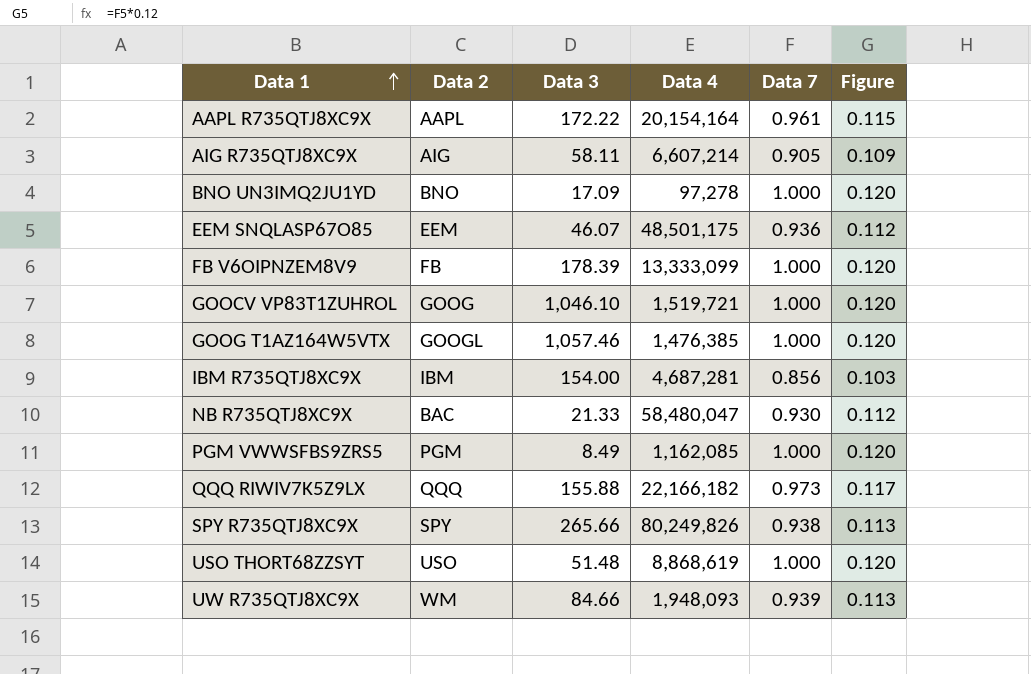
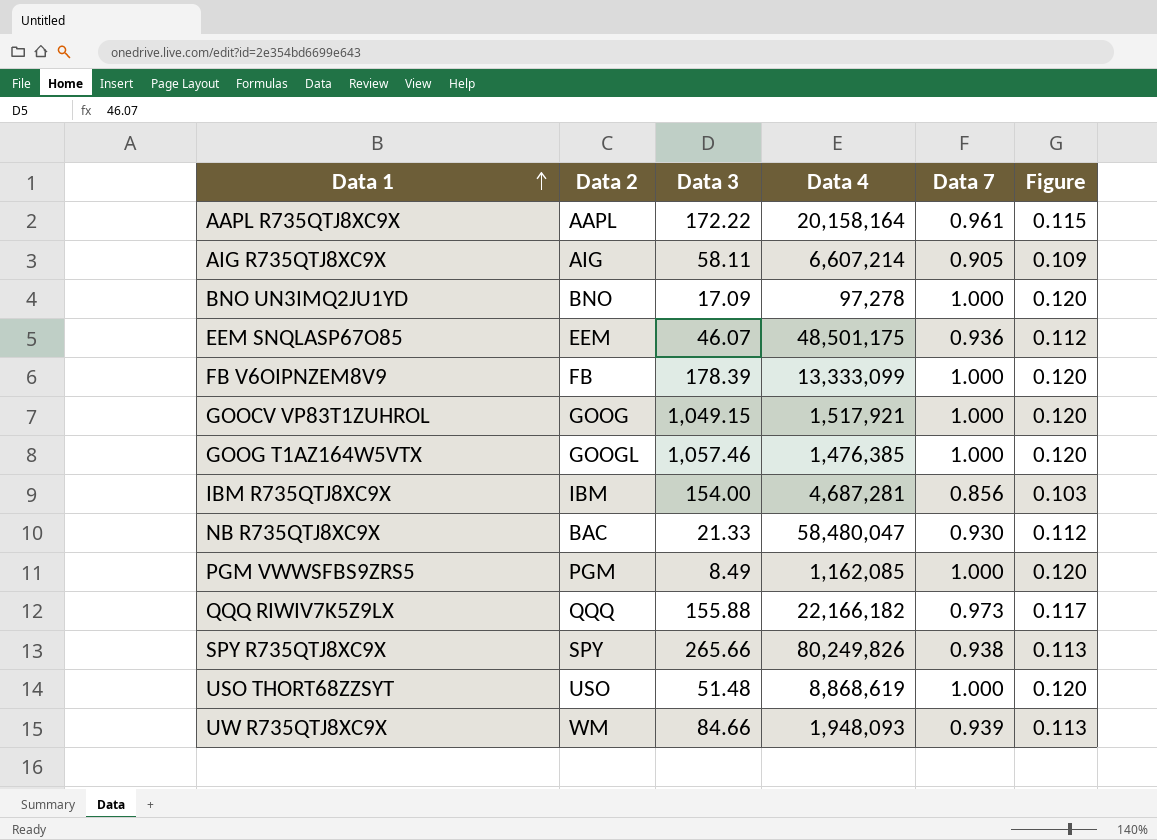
AAPL R735QTJ8XC9X | Data 4: 20,154,164 -> 20,158,164
GOOCV VP83T1ZUHROL | Data 3: 1,046.10 -> 1,049.15
GOOCV VP83T1ZUHROL | Data 4: 1,519,721 -> 1,517,921

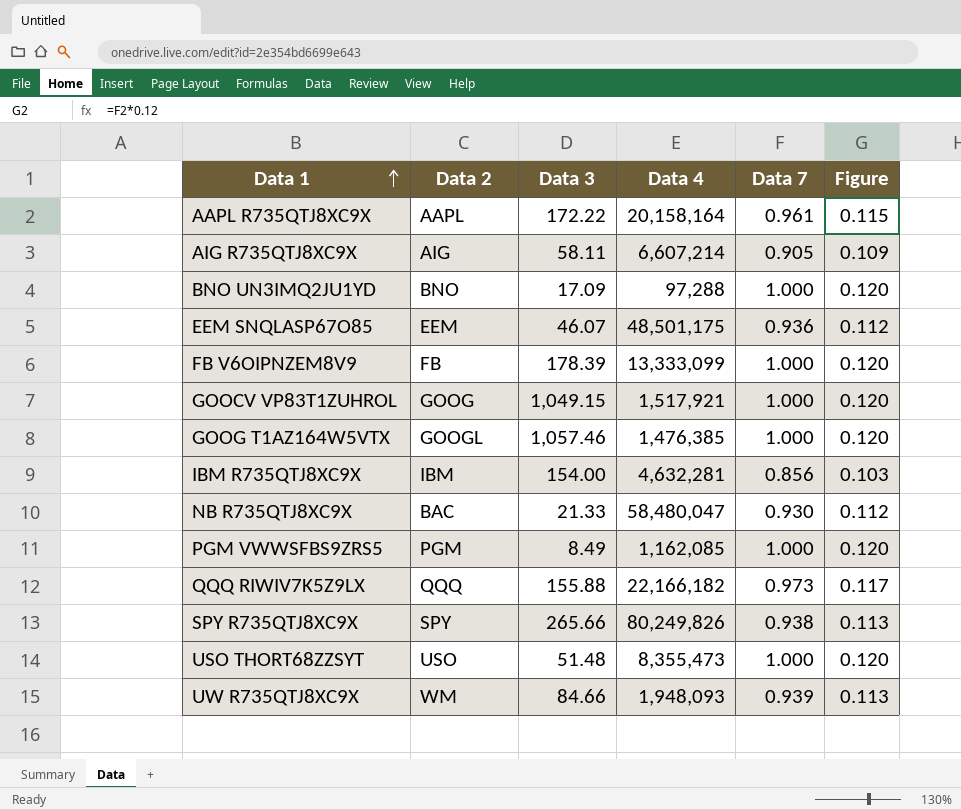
BNO UN3IMQ2JU1YD | Data 4: 97,278 -> 97,288
IBM R735QTJ8XC9X | Data 4: 4,687,281 -> 4,632,281
USO THORT68ZZSYT | Data 4: 8,868,619 -> 8,355,473

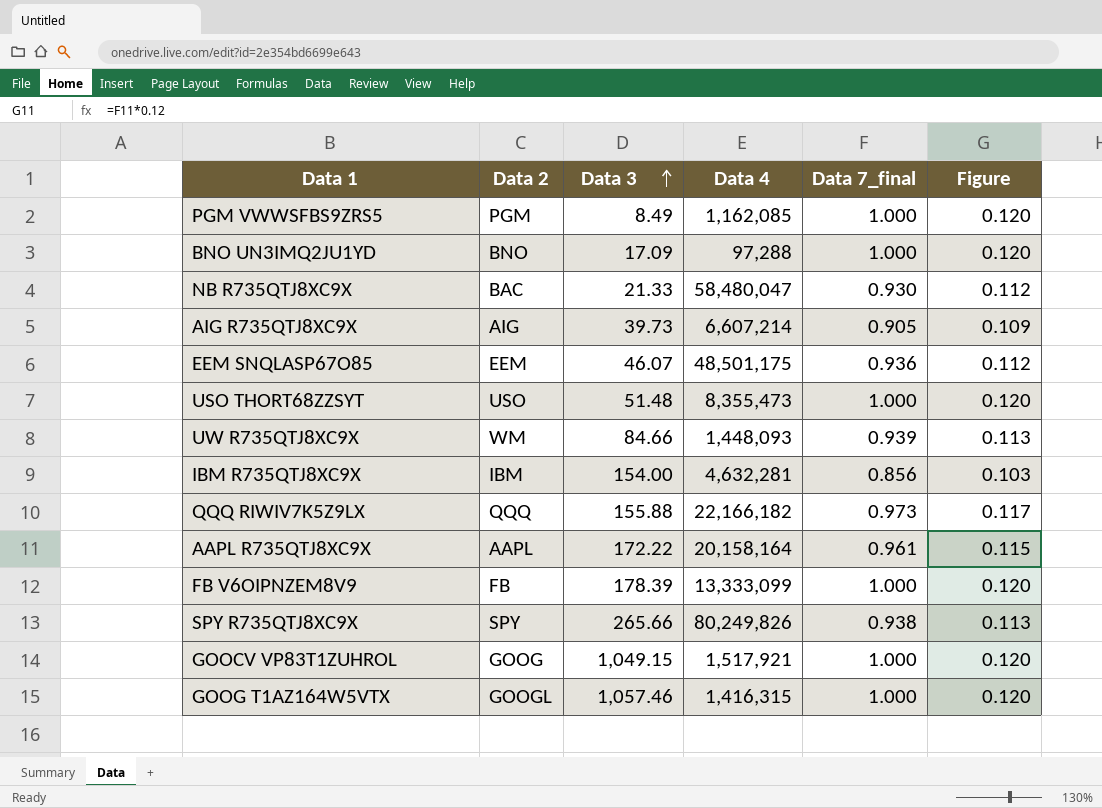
row order: Data 1 ascending -> Data 3 ascending
column name: Data 7 -> Data 7_final
AIG R735QTJ8XC9X | Data 3: 58.11 -> 39.73
UW R735QTJ8XC9X | Data 4: 1,948,093 -> 1,448,093
GOOG T1AZ164W5VTX | Data 4: 1,476,385 -> 1,416,315

